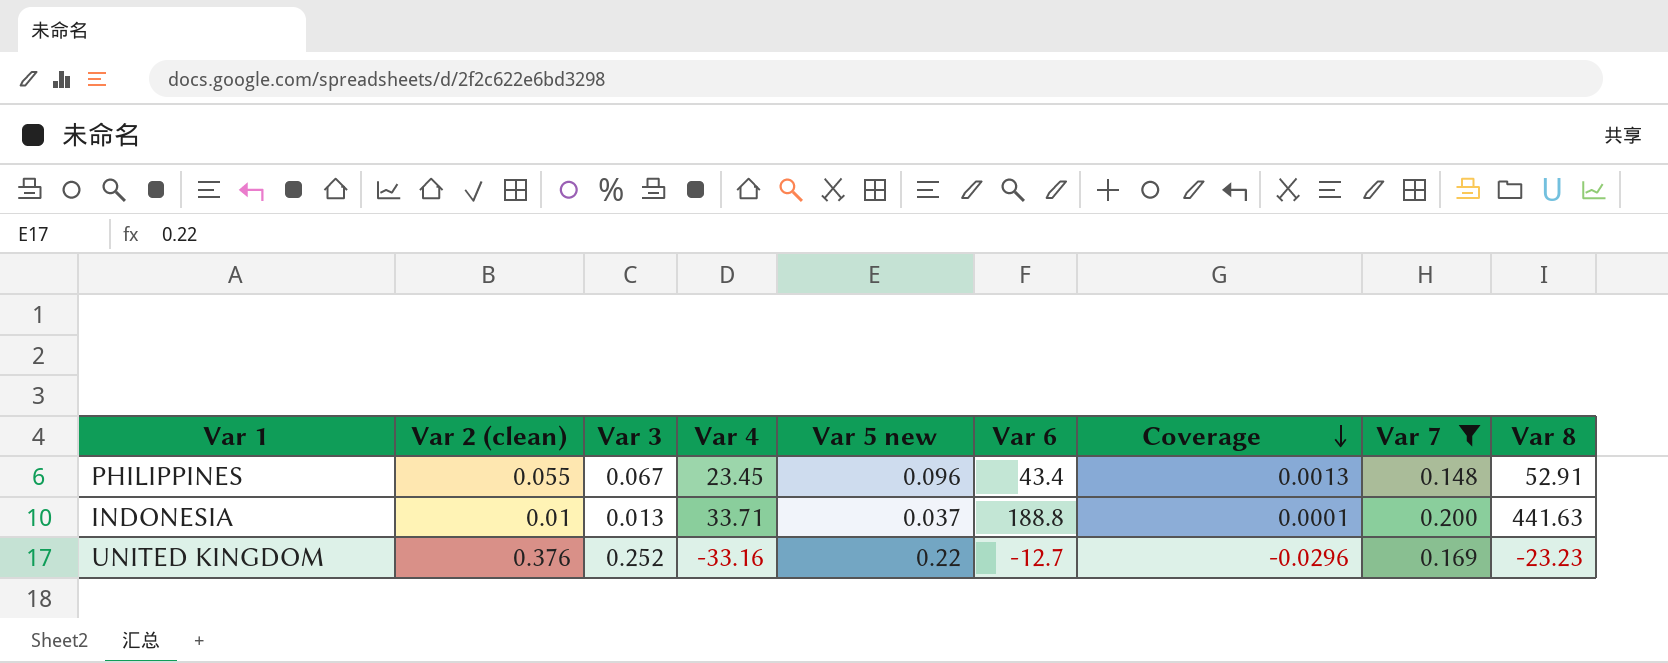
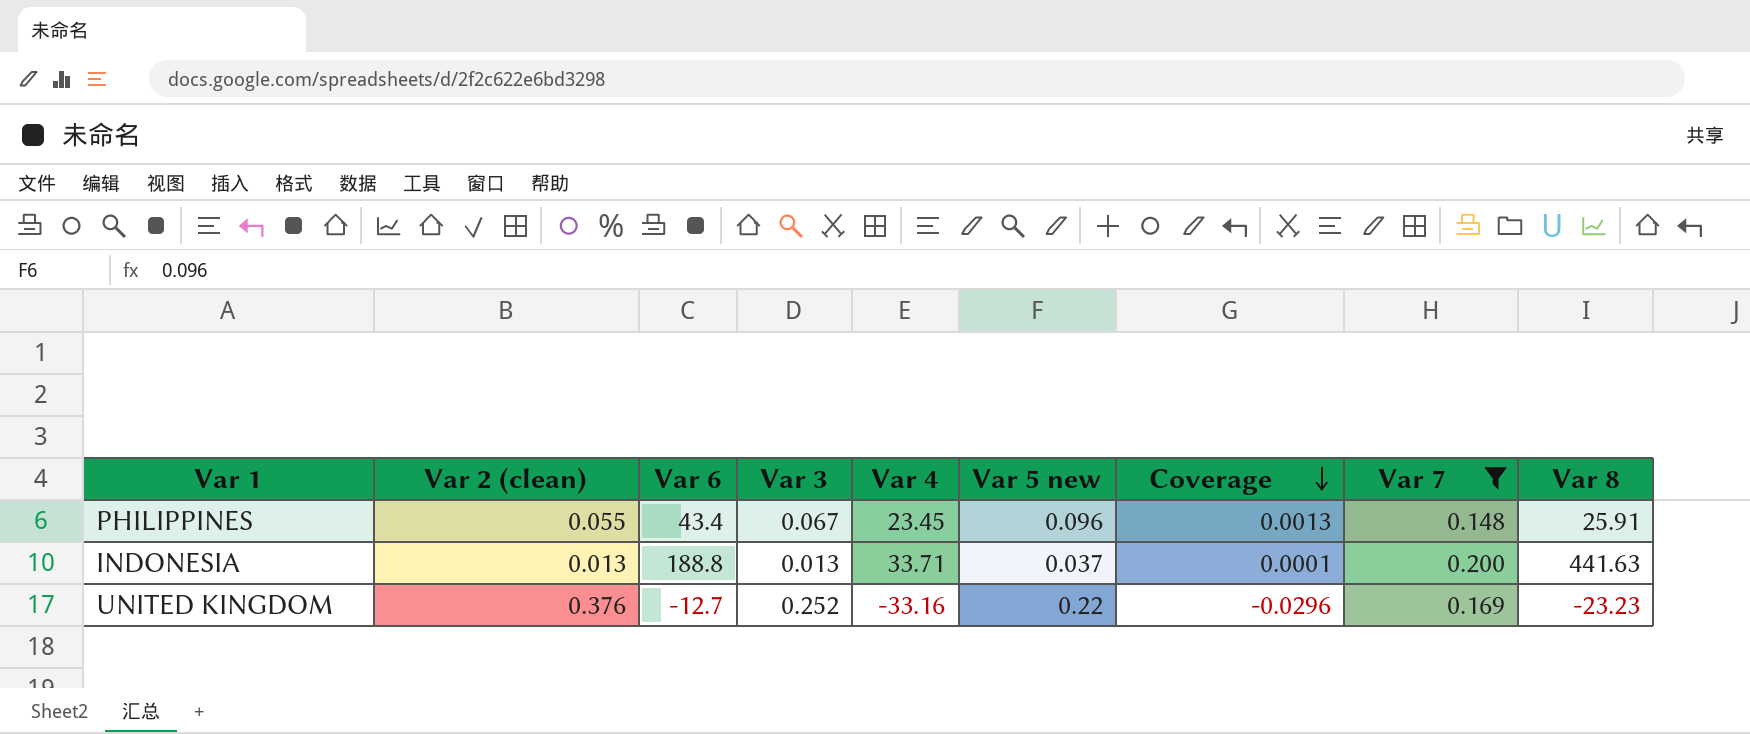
column Var 6 | position: 6 -> 3
PHILIPPINES | Var 8: 52.91 -> 25.91
INDONESIA | Var 2 (clean): 0.01 -> 0.013

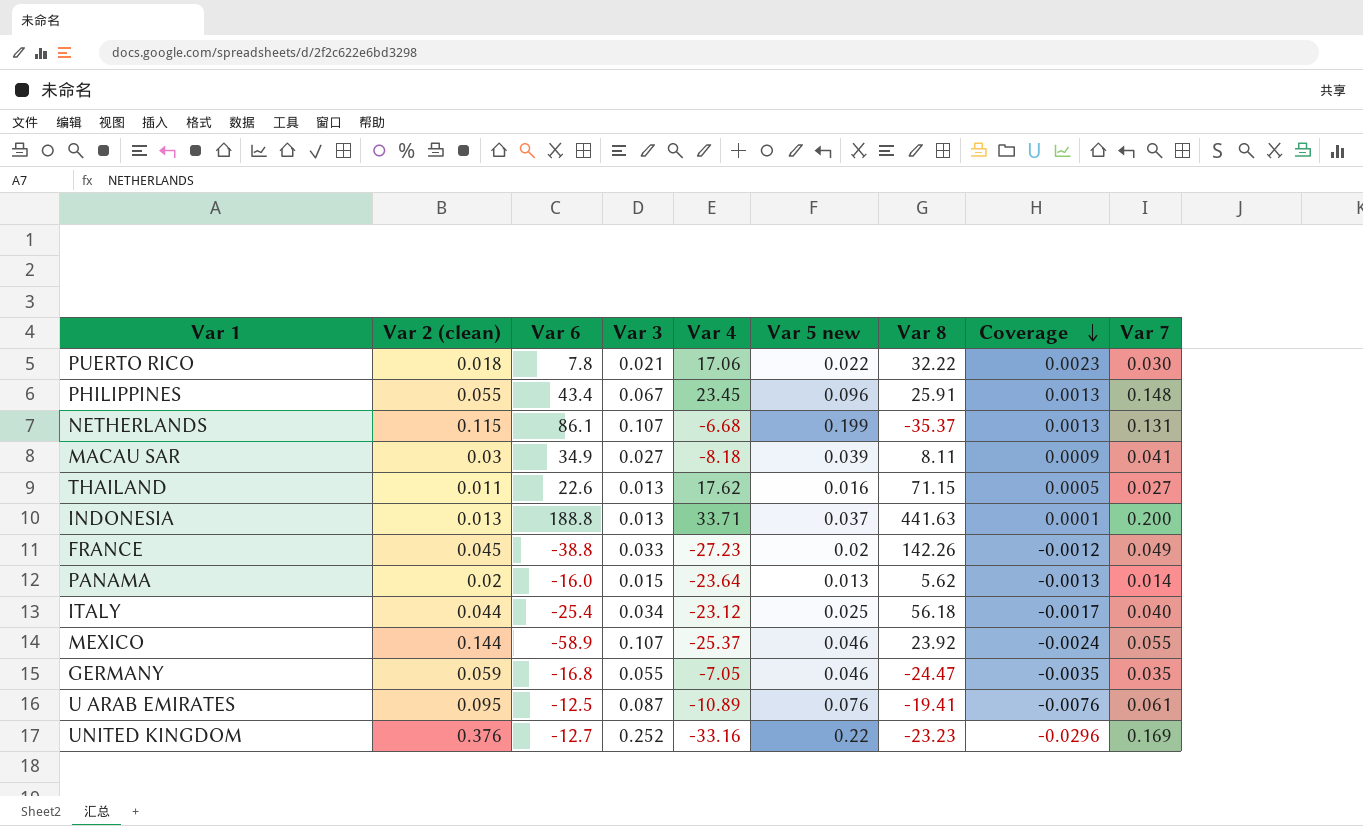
filter: Var 7 >= 0.148 -> none
column Var 8 | position: 9 -> 7

